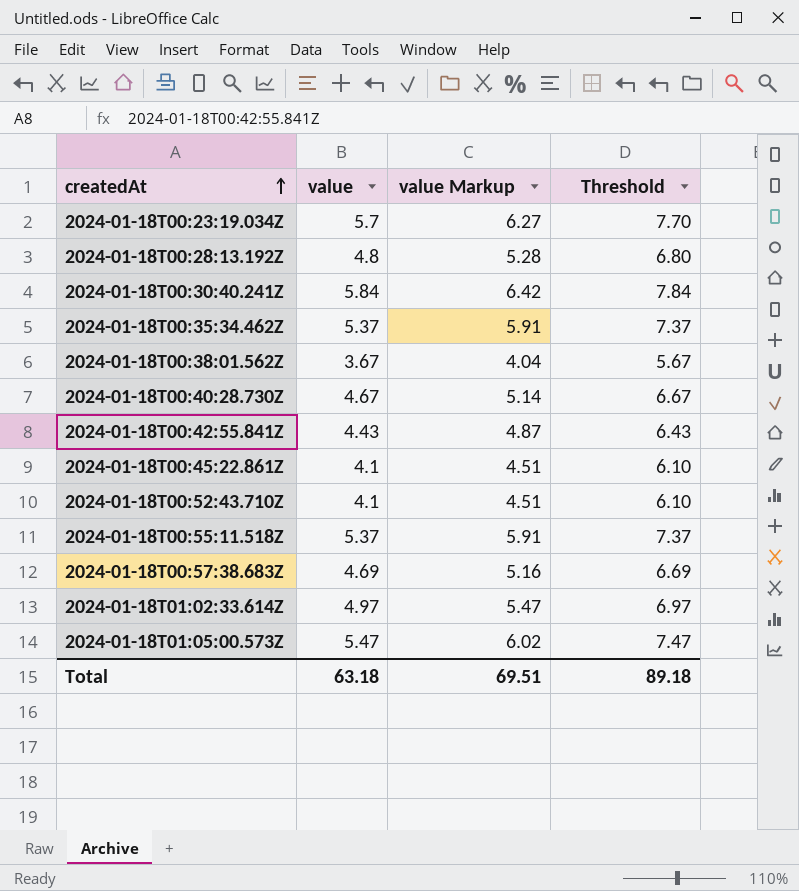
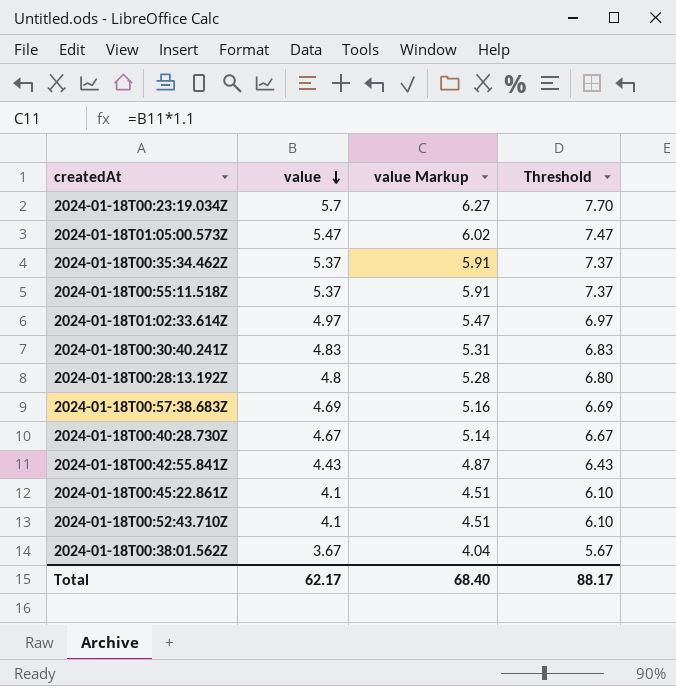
row order: createdAt ascending -> value descending
2024-01-18T00:30:40.241Z | value: 5.84 -> 4.83
2024-01-18T00:30:40.241Z | value Markup: 6.42 -> 5.31
2024-01-18T00:30:40.241Z | Threshold: 7.84 -> 6.83
Total | value: 63.18 -> 62.17
Total | value Markup: 69.51 -> 68.40
Total | Threshold: 89.18 -> 88.17

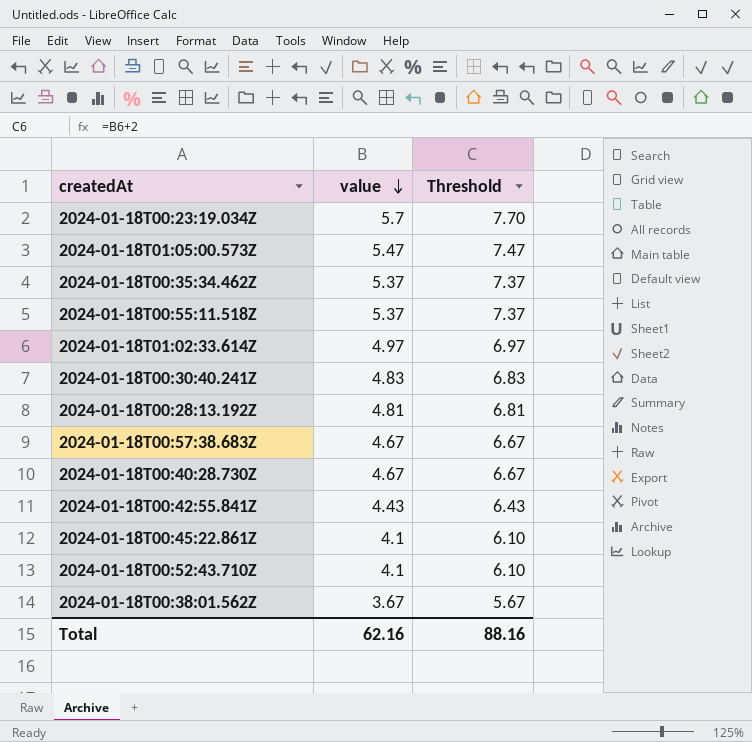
column value Markup | formula: [value] * 1.1 -> none
2024-01-18T00:28:13.192Z | value: 4.8 -> 4.81
2024-01-18T00:28:13.192Z | Threshold: 6.80 -> 6.81
2024-01-18T00:57:38.683Z | value: 4.69 -> 4.67
2024-01-18T00:57:38.683Z | Threshold: 6.69 -> 6.67
Total | value: 62.17 -> 62.16
Total | Threshold: 88.17 -> 88.16

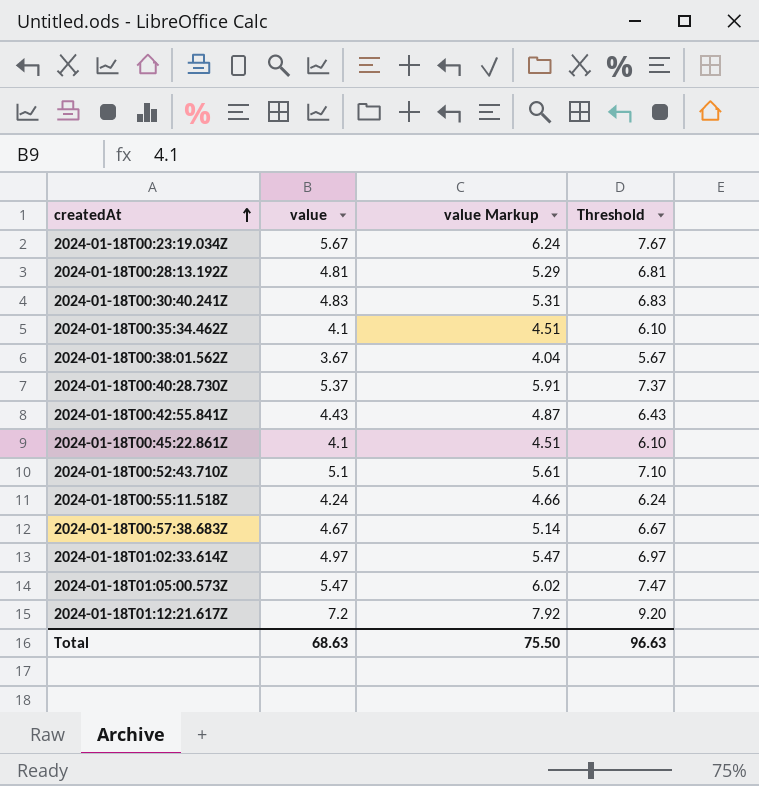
row order: value descending -> createdAt ascending
column value Markup | formula: none -> [value] * 1.1
2024-01-18T00:23:19.034Z | value: 5.7 -> 5.67
2024-01-18T00:23:19.034Z | Threshold: 7.70 -> 7.67
2024-01-18T00:35:34.462Z | value: 5.37 -> 4.1
2024-01-18T00:35:34.462Z | Threshold: 7.37 -> 6.10
2024-01-18T00:40:28.730Z | value: 4.67 -> 5.37
2024-01-18T00:40:28.730Z | Threshold: 6.67 -> 7.37
2024-01-18T00:52:43.710Z | value: 4.1 -> 5.1
2024-01-18T00:52:43.710Z | Threshold: 6.10 -> 7.10
2024-01-18T00:55:11.518Z | value: 5.37 -> 4.24
2024-01-18T00:55:11.518Z | Threshold: 7.37 -> 6.24
row 2024-01-18T01:12:21.617Z: none -> 7.2 | 7.92 | 9.20
Total | value: 62.16 -> 68.63
Total | Threshold: 88.16 -> 96.63

